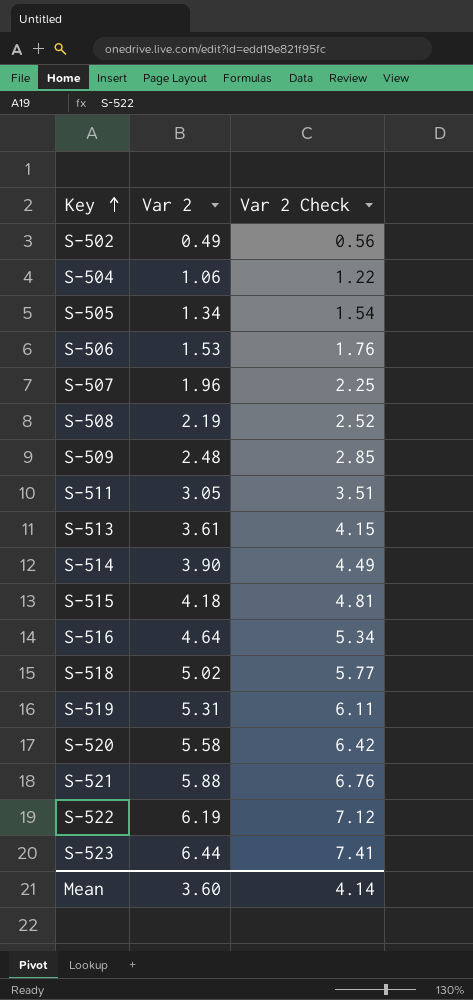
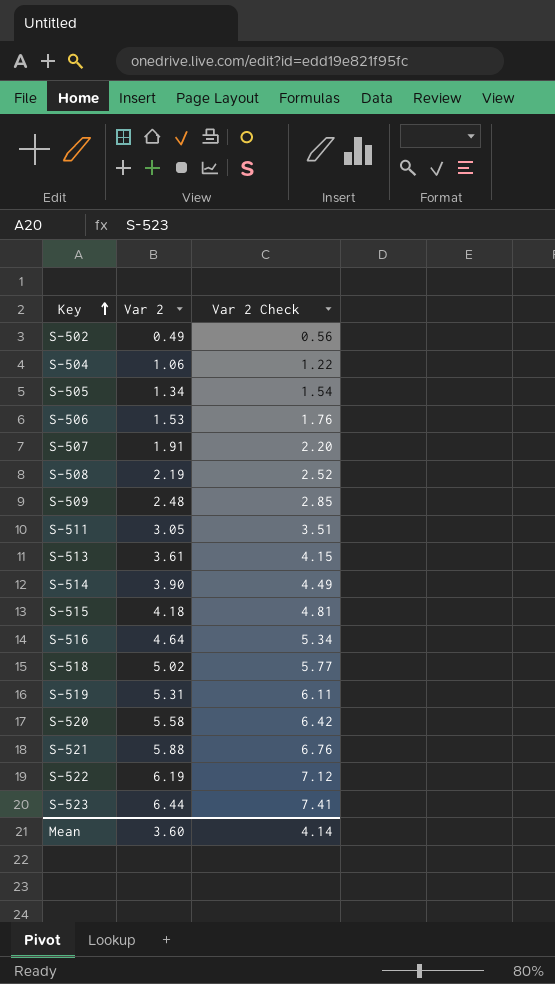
S-507 | Var 2: 1.96 -> 1.91
S-507 | Var 2 Check: 2.25 -> 2.20

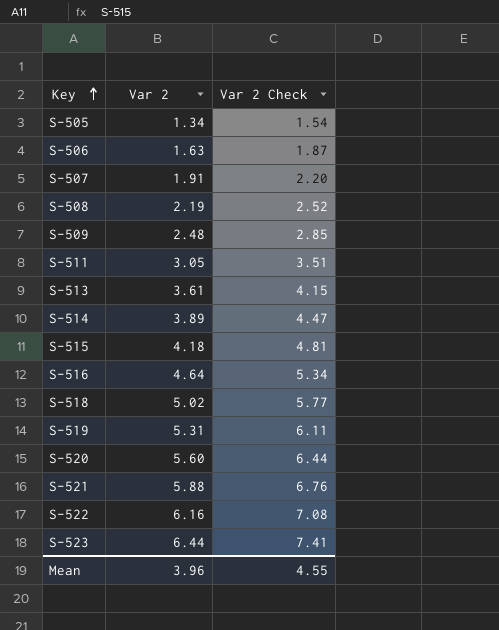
row S-502: 0.49 | 0.56 -> none
row S-504: 1.06 | 1.22 -> none
S-506 | Var 2: 1.53 -> 1.63
S-506 | Var 2 Check: 1.76 -> 1.87
S-514 | Var 2: 3.90 -> 3.89
S-514 | Var 2 Check: 4.49 -> 4.47
S-520 | Var 2: 5.58 -> 5.60
S-520 | Var 2 Check: 6.42 -> 6.44
S-522 | Var 2: 6.19 -> 6.16
S-522 | Var 2 Check: 7.12 -> 7.08
Mean | Var 2: 3.60 -> 3.96
Mean | Var 2 Check: 4.14 -> 4.55

